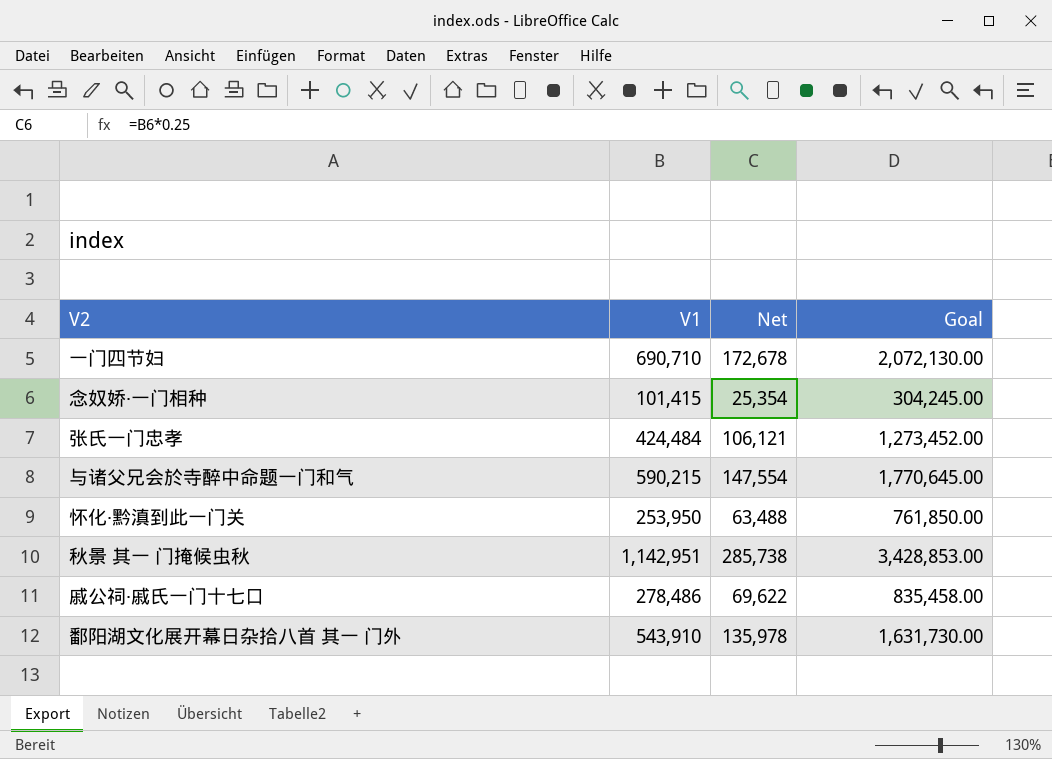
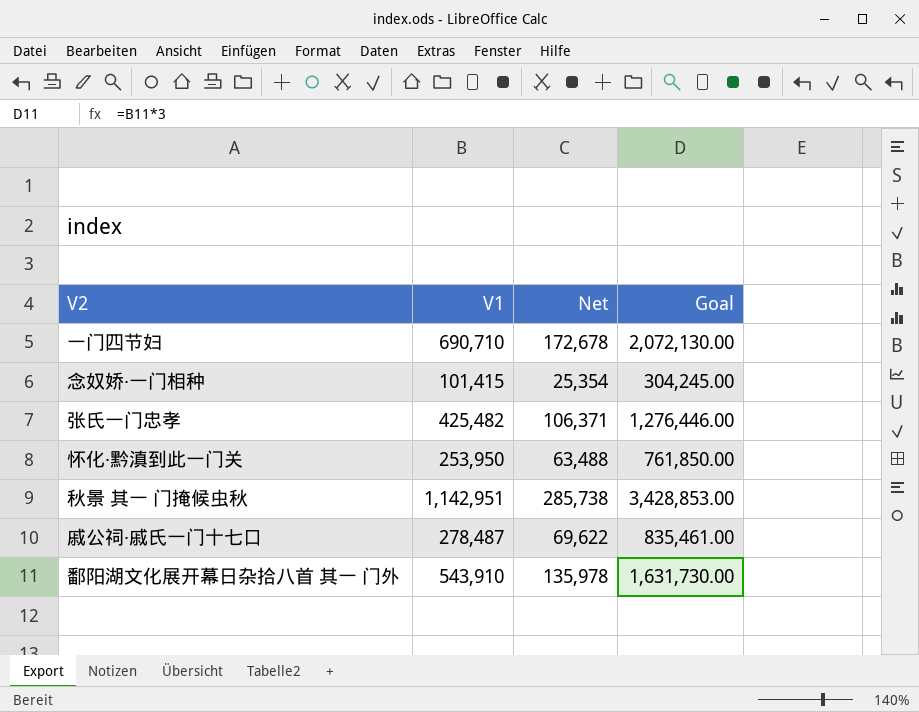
row 与诸父兄会於寺醉中命题一门和气: 590,215 | 147,554 | 1,770,645.00 -> none
张氏一门忠孝 | V1: 424,484 -> 425,482
张氏一门忠孝 | Net: 106,121 -> 106,371
张氏一门忠孝 | Goal: 1,273,452.00 -> 1,276,446.00
戚公祠·戚氏一门十七口 | V1: 278,486 -> 278,487
戚公祠·戚氏一门十七口 | Goal: 835,458.00 -> 835,461.00

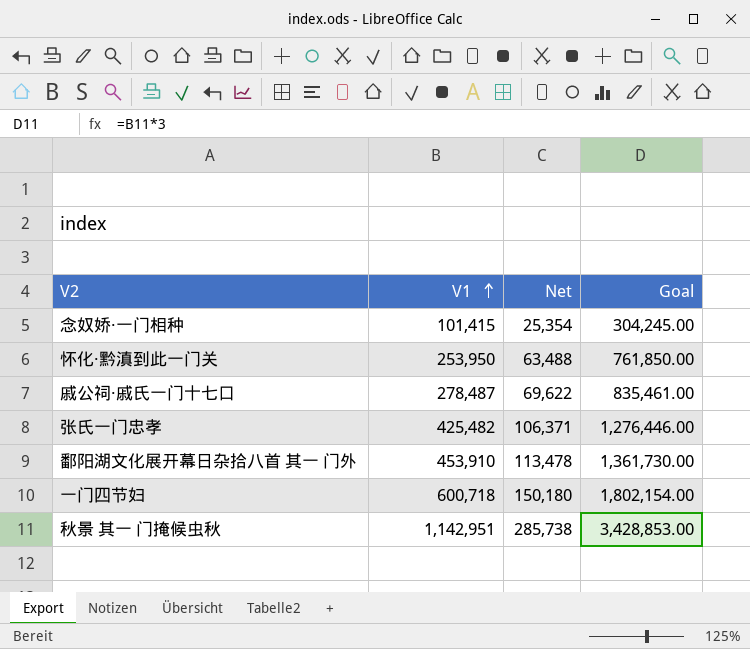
row order: none -> V1 ascending
鄱阳湖文化展开幕日杂拾八首 其一 门外 | V1: 543,910 -> 453,910
鄱阳湖文化展开幕日杂拾八首 其一 门外 | Net: 135,978 -> 113,478
鄱阳湖文化展开幕日杂拾八首 其一 门外 | Goal: 1,631,730.00 -> 1,361,730.00
一门四节妇 | V1: 690,710 -> 600,718
一门四节妇 | Net: 172,678 -> 150,180
一门四节妇 | Goal: 2,072,130.00 -> 1,802,154.00

